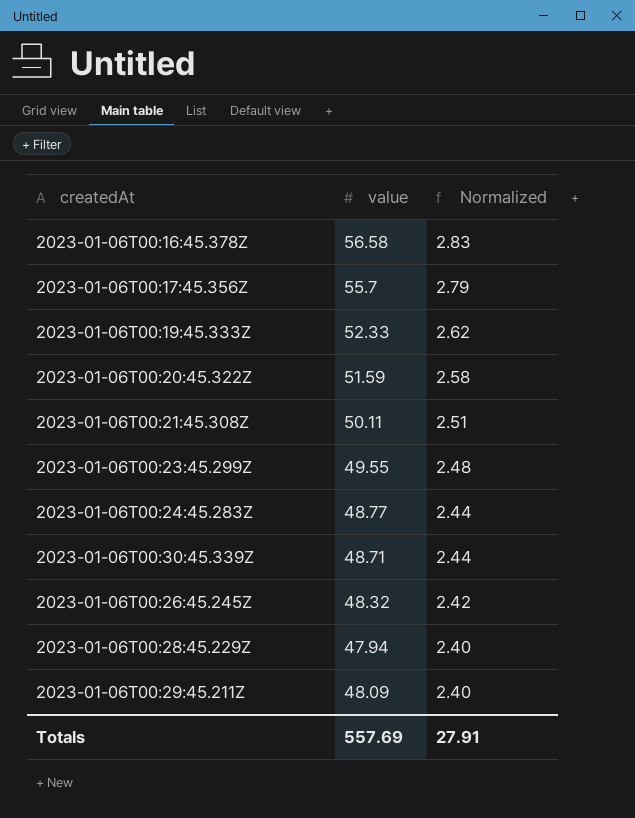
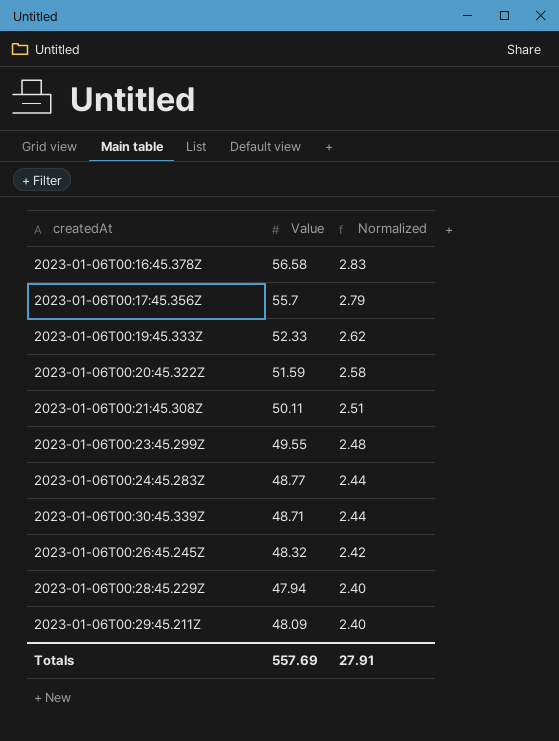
column name: value -> Value

